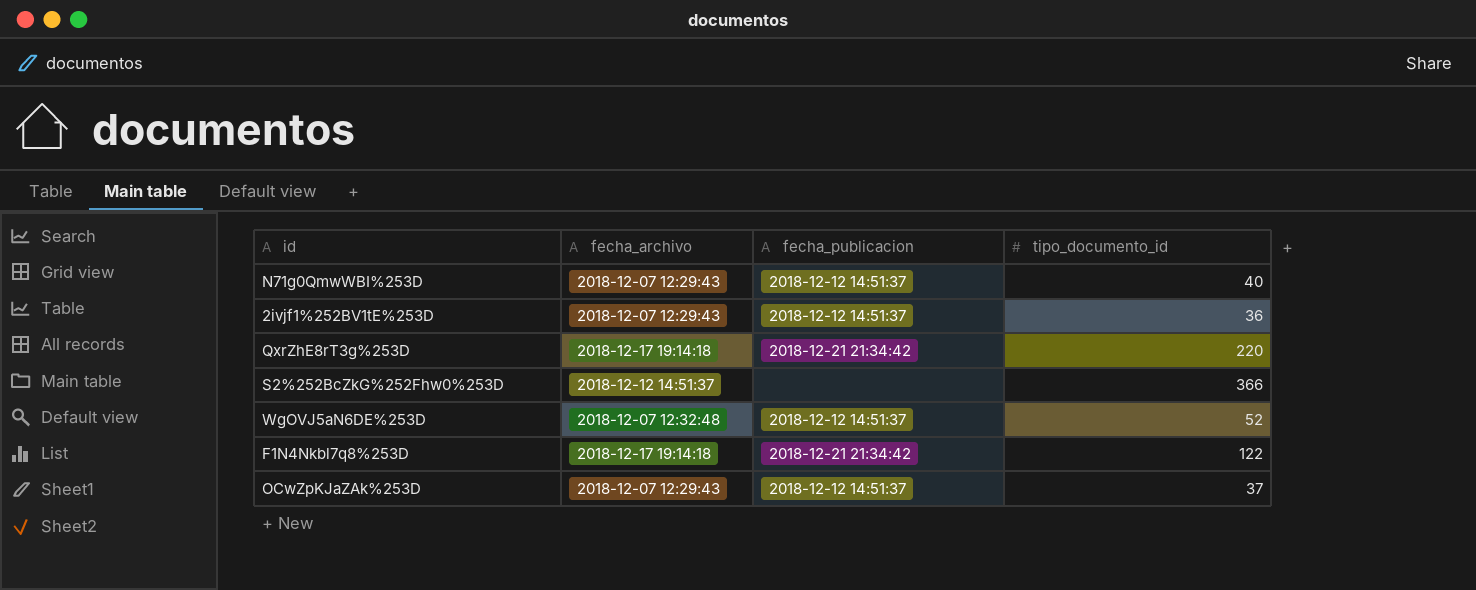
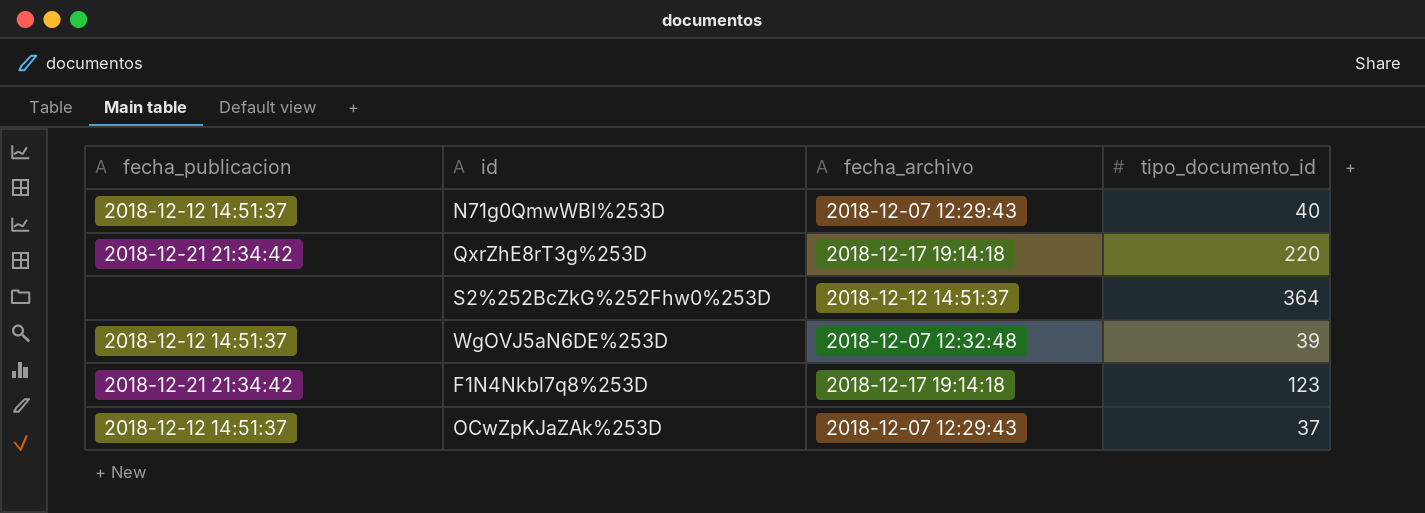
column fecha_publicacion | position: 3 -> 1
row 2ivjf1%252BV1tE%253D: 2018-12-07 12:29:43 | 2018-12-12 14:51:37 | 36 -> none
S2%252BcZkG%252Fhw0%253D | tipo_documento_id: 366 -> 364
WgOVJ5aN6DE%253D | tipo_documento_id: 52 -> 39
F1N4Nkbl7q8%253D | tipo_documento_id: 122 -> 123

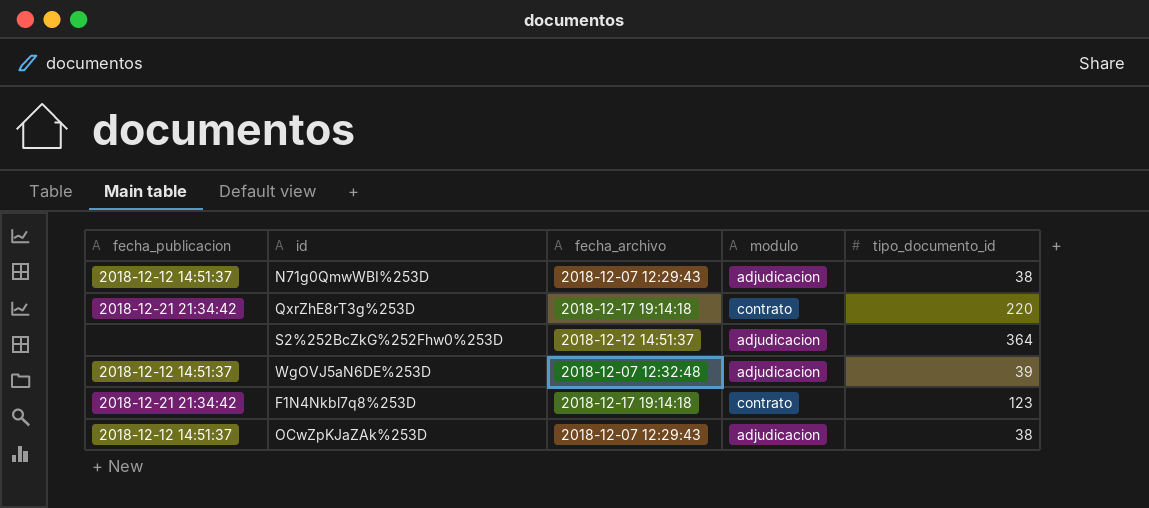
column modulo | position: none -> 4
N71g0QmwWBI%253D | tipo_documento_id: 40 -> 38
OCwZpKJaZAk%253D | tipo_documento_id: 37 -> 38

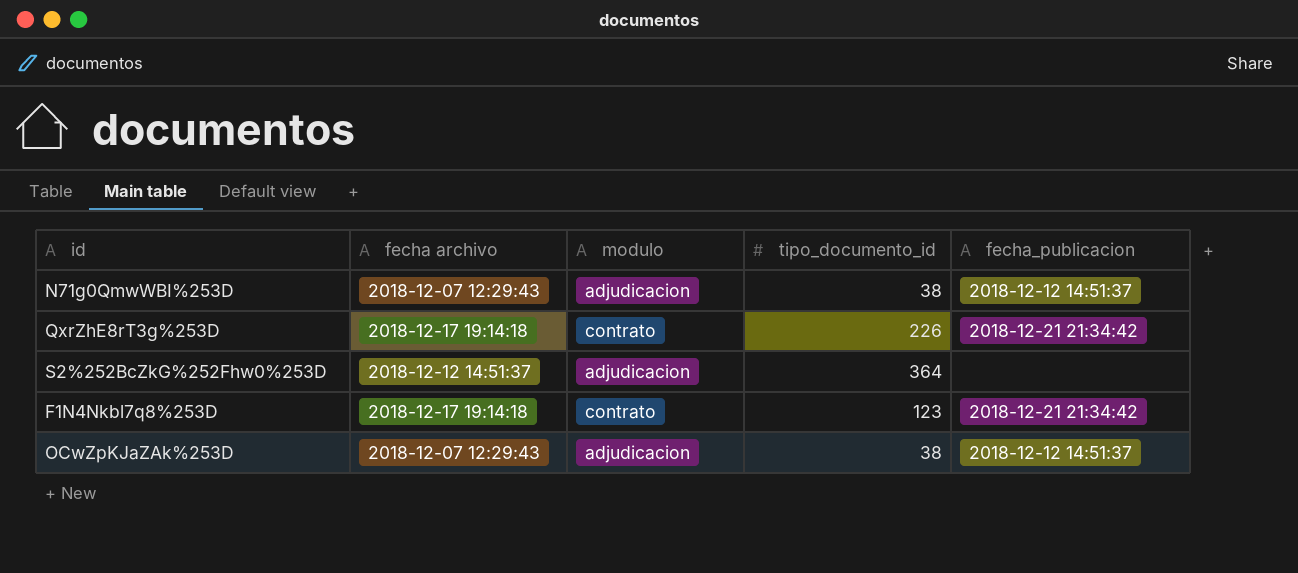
column name: fecha_archivo -> fecha archivo
column fecha_publicacion | position: 1 -> 5
row WgOVJ5aN6DE%253D: 2018-12-12 14:51:37 | 2018-12-07 12:32:48 | adjudicacion | 39 -> none
QxrZhE8rT3g%253D | tipo_documento_id: 220 -> 226

